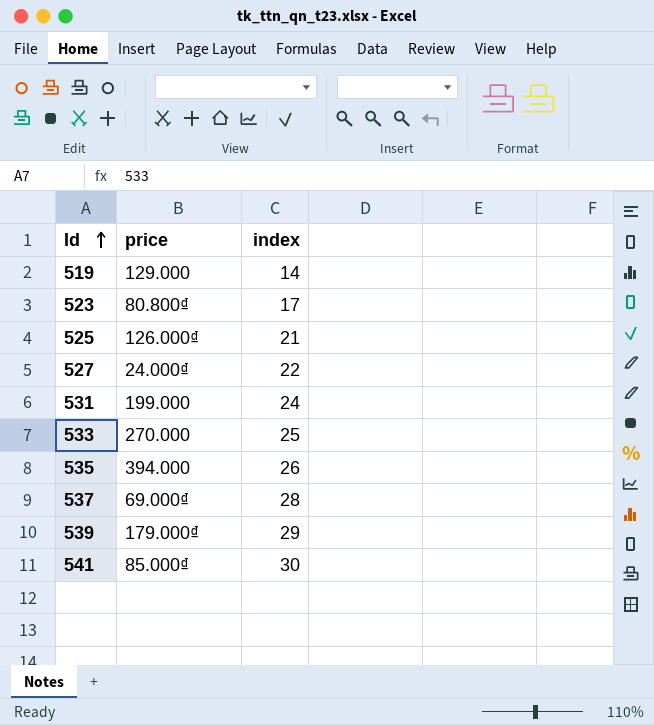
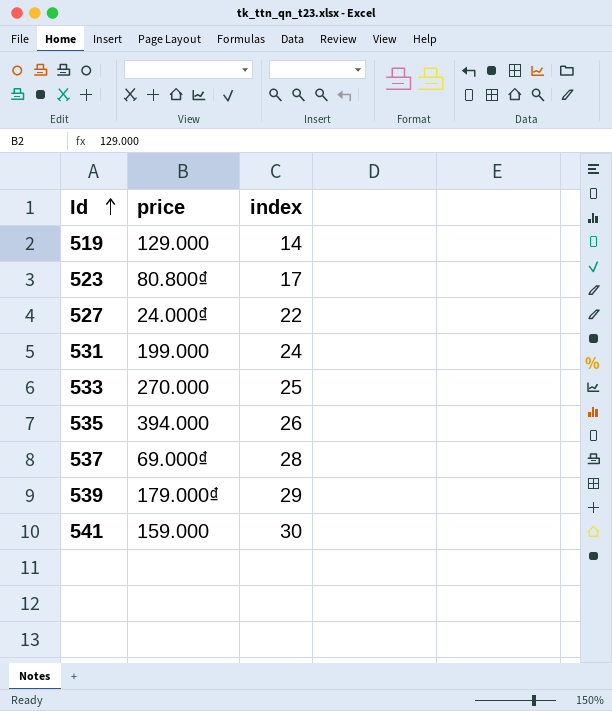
row 525: 126.000₫ | 21 -> none
541 | price: 85.000₫ -> 159.000

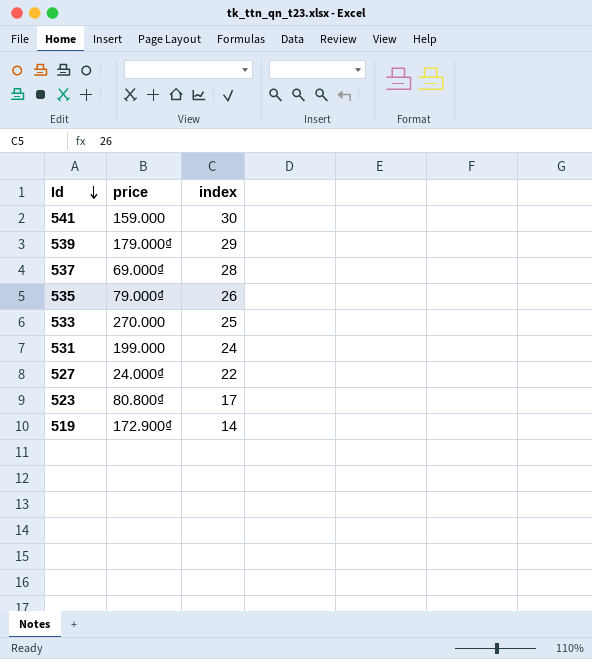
row order: Id ascending -> Id descending
535 | price: 394.000 -> 79.000₫
519 | price: 129.000 -> 172.900₫

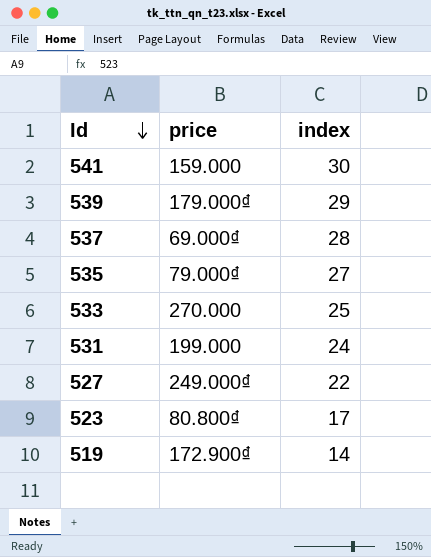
535 | index: 26 -> 27
527 | price: 24.000₫ -> 249.000₫

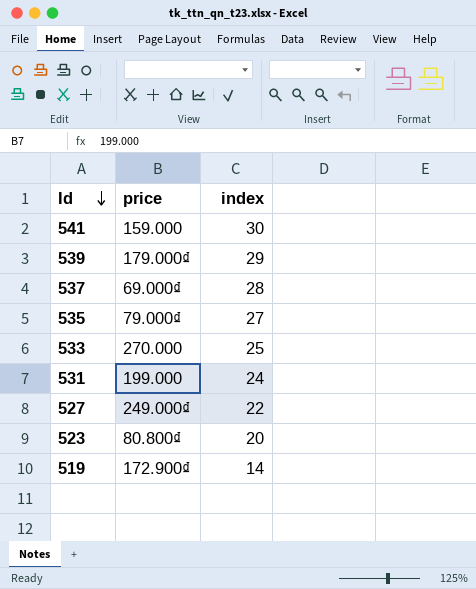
523 | index: 17 -> 20

